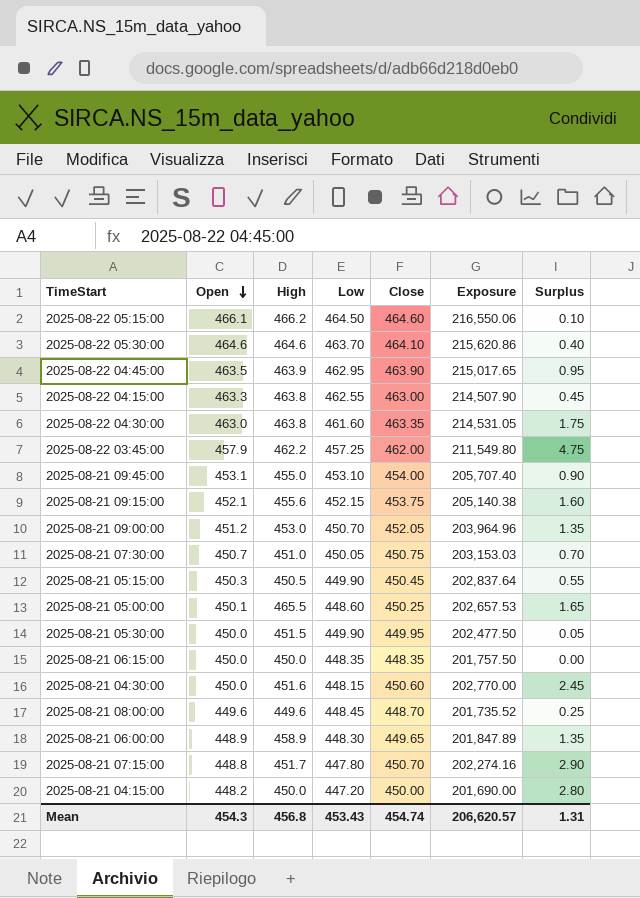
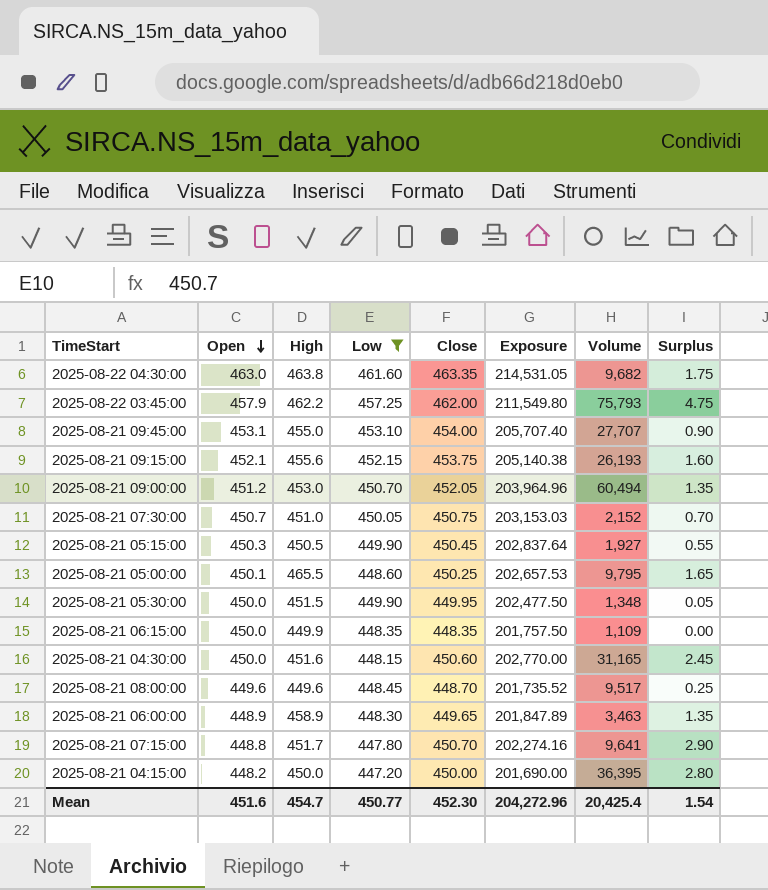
filter: none -> Low <= 461.60
column Volume | position: none -> 7
2025-08-21 06:15:00 | High: 450.0 -> 449.9
Mean | Open: 454.3 -> 451.6
Mean | High: 456.8 -> 454.7
Mean | Low: 453.43 -> 450.77
Mean | Close: 454.74 -> 452.30
Mean | Exposure: 206,620.57 -> 204,272.96
Mean | Surplus: 1.31 -> 1.54

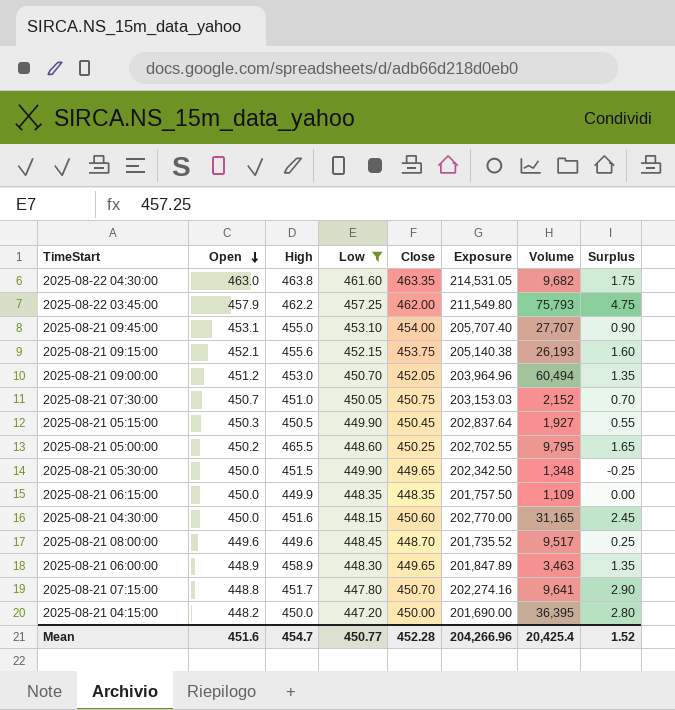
2025-08-21 05:00:00 | Open: 450.1 -> 450.2
2025-08-21 05:00:00 | Exposure: 202,657.53 -> 202,702.55
2025-08-21 05:30:00 | Close: 449.95 -> 449.65
2025-08-21 05:30:00 | Exposure: 202,477.50 -> 202,342.50
2025-08-21 05:30:00 | Surplus: 0.05 -> -0.25
Mean | Close: 452.30 -> 452.28
Mean | Exposure: 204,272.96 -> 204,266.96
Mean | Surplus: 1.54 -> 1.52

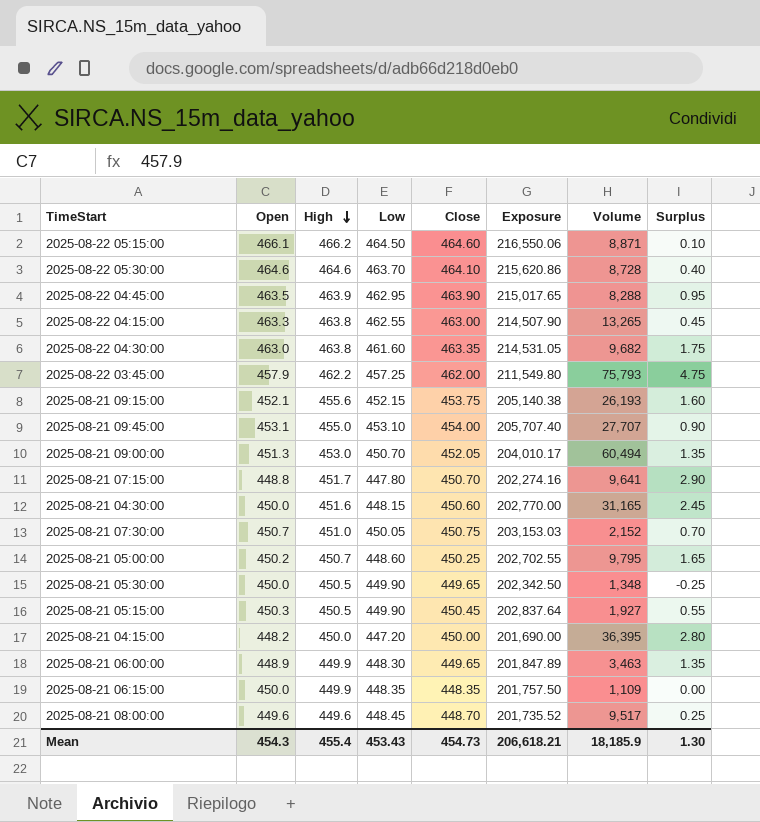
filter: Low <= 461.60 -> none
row order: Open descending -> High descending
2025-08-21 09:00:00 | Open: 451.2 -> 451.3
2025-08-21 09:00:00 | Exposure: 203,964.96 -> 204,010.17
2025-08-21 05:00:00 | High: 465.5 -> 450.7
2025-08-21 05:30:00 | High: 451.5 -> 450.5
2025-08-21 06:00:00 | High: 458.9 -> 449.9
Mean | Open: 451.6 -> 454.3
Mean | High: 454.7 -> 455.4
Mean | Low: 450.77 -> 453.43
Mean | Close: 452.28 -> 454.73
Mean | Exposure: 204,266.96 -> 206,618.21
Mean | Volume: 20,425.4 -> 18,185.9
Mean | Surplus: 1.52 -> 1.30

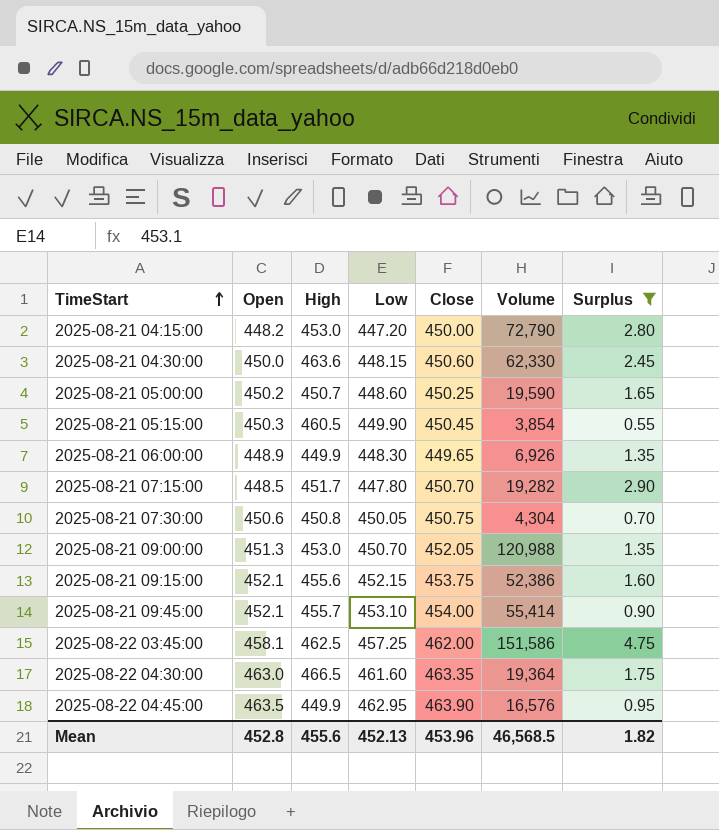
filter: none -> Surplus >= 0.55
row order: High descending -> TimeStart ascending
column Exposure | formula: [Open] * [Close] -> none
2025-08-21 04:15:00 | High: 450.0 -> 453.0
2025-08-21 04:15:00 | Volume: 36,395 -> 72,790
2025-08-21 04:30:00 | High: 451.6 -> 463.6
2025-08-21 04:30:00 | Volume: 31,165 -> 62,330
2025-08-21 05:00:00 | Volume: 9,795 -> 19,590
2025-08-21 05:15:00 | High: 450.5 -> 460.5
2025-08-21 05:15:00 | Volume: 1,927 -> 3,854
2025-08-21 06:00:00 | Volume: 3,463 -> 6,926
2025-08-21 07:15:00 | Open: 448.8 -> 448.5
2025-08-21 07:15:00 | Volume: 9,641 -> 19,282
2025-08-21 07:30:00 | Open: 450.7 -> 450.6
2025-08-21 07:30:00 | High: 451.0 -> 450.8
2025-08-21 07:30:00 | Volume: 2,152 -> 4,304
2025-08-21 09:00:00 | Volume: 60,494 -> 120,988
2025-08-21 09:15:00 | Volume: 26,193 -> 52,386
2025-08-21 09:45:00 | Open: 453.1 -> 452.1
2025-08-21 09:45:00 | High: 455.0 -> 455.7
2025-08-21 09:45:00 | Volume: 27,707 -> 55,414
2025-08-22 03:45:00 | Open: 457.9 -> 458.1
2025-08-22 03:45:00 | High: 462.2 -> 462.5
2025-08-22 03:45:00 | Volume: 75,793 -> 151,586
2025-08-22 04:30:00 | High: 463.8 -> 466.5
2025-08-22 04:30:00 | Volume: 9,682 -> 19,364
2025-08-22 04:45:00 | High: 463.9 -> 449.9
2025-08-22 04:45:00 | Volume: 8,288 -> 16,576
Mean | Open: 454.3 -> 452.8
Mean | High: 455.4 -> 455.6
Mean | Low: 453.43 -> 452.13
Mean | Close: 454.73 -> 453.96
Mean | Volume: 18,185.9 -> 46,568.5
Mean | Surplus: 1.30 -> 1.82

